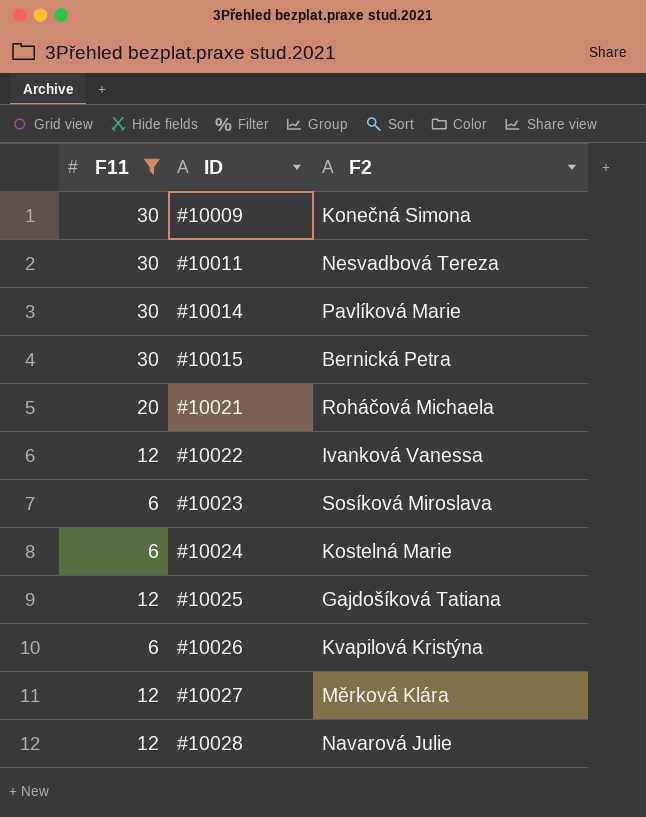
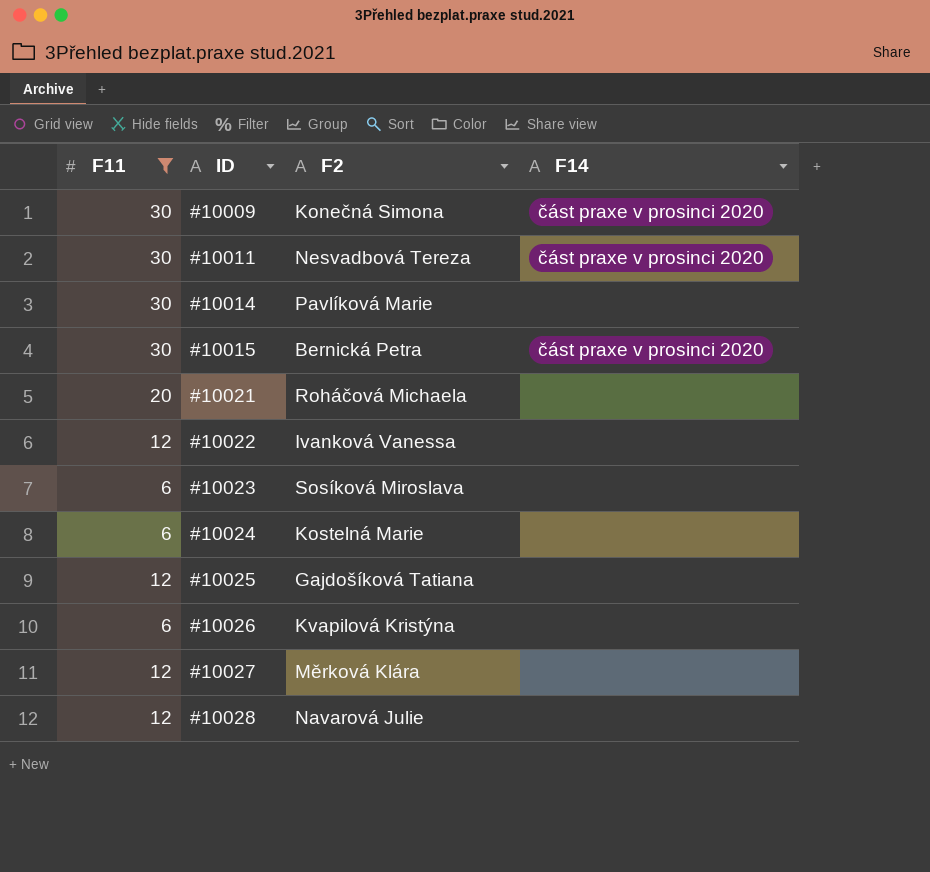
column F14 | position: none -> 4

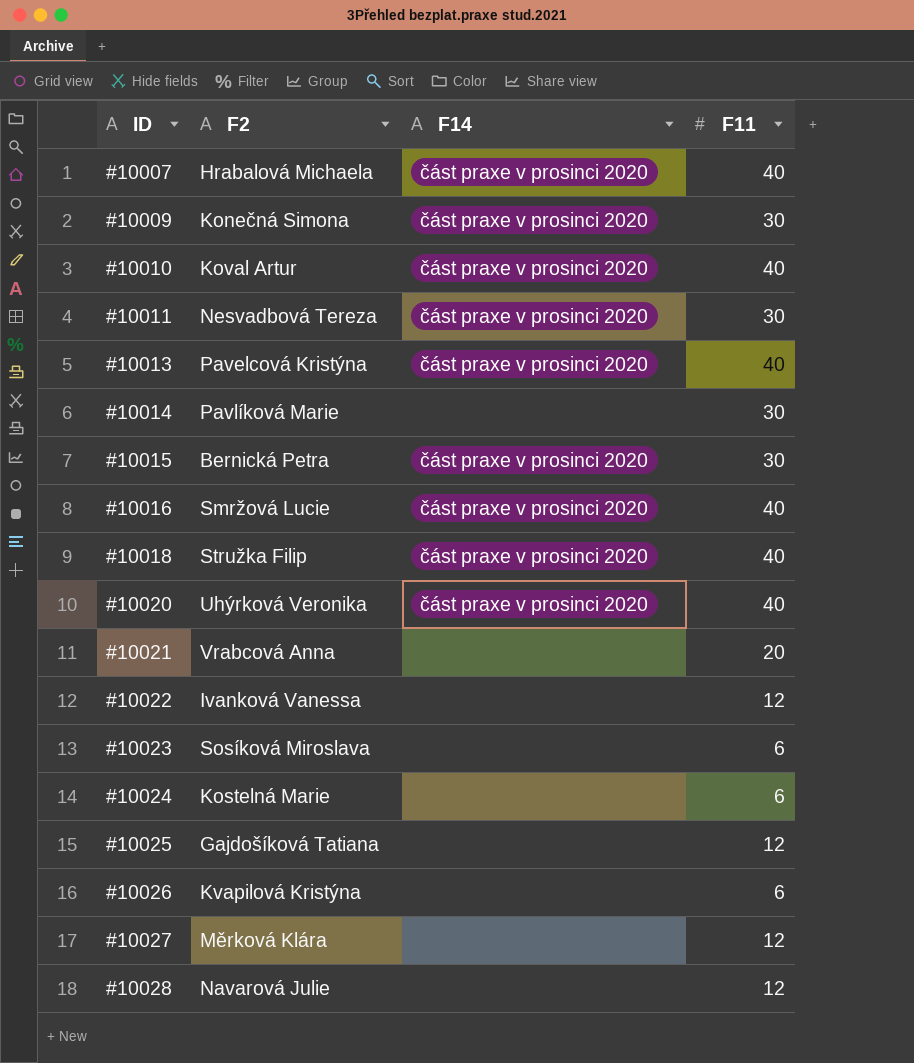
filter: F11 != 40 -> none
column F11 | position: 1 -> 4
#10021 | F2: Roháčová Michaela -> Vrabcová Anna

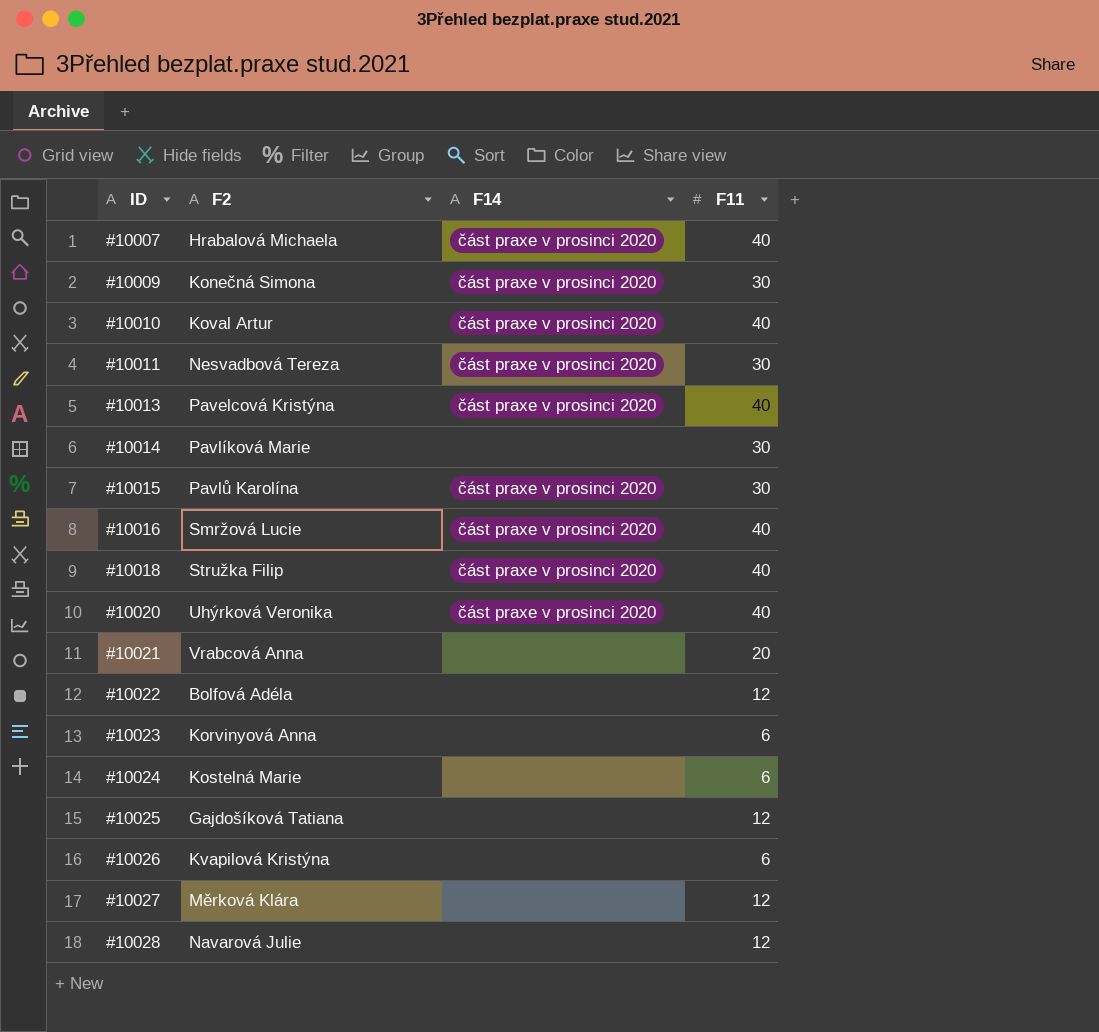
#10015 | F2: Bernická Petra -> Pavlů Karolína
#10022 | F2: Ivanková Vanessa -> Bolfová Adéla
#10023 | F2: Sosíková Miroslava -> Korvinyová Anna

